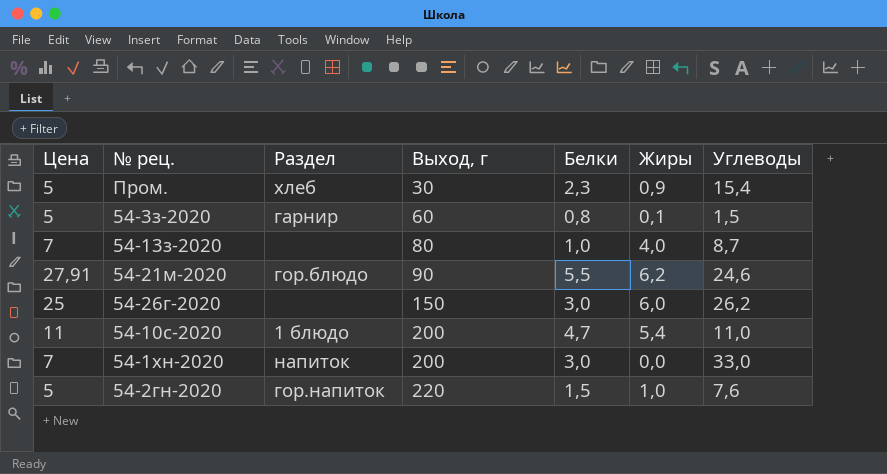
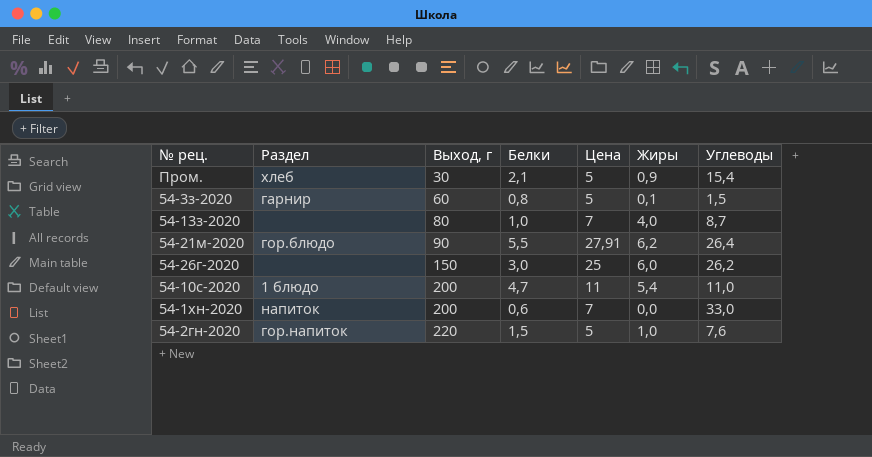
column Цена | position: 1 -> 5
Пром. | Белки: 2,3 -> 2,1
54-21м-2020 | Углеводы: 24,6 -> 26,4
54-1хн-2020 | Белки: 3,0 -> 0,6

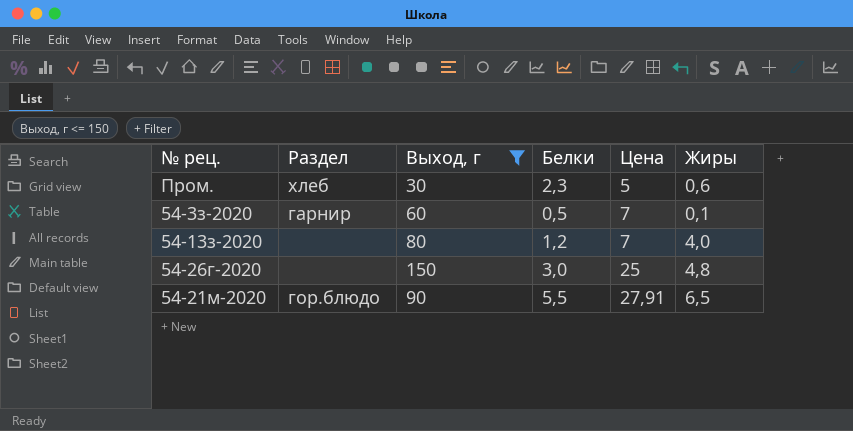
filter: none -> Выход, г <= 150
row order: Выход, г ascending -> Цена ascending
column Углеводы | position: 7 -> none
Пром. | Белки: 2,1 -> 2,3
Пром. | Жиры: 0,9 -> 0,6
54-3з-2020 | Белки: 0,8 -> 0,5
54-3з-2020 | Цена: 5 -> 7
54-13з-2020 | Белки: 1,0 -> 1,2
54-26г-2020 | Жиры: 6,0 -> 4,8
54-21м-2020 | Жиры: 6,2 -> 6,5

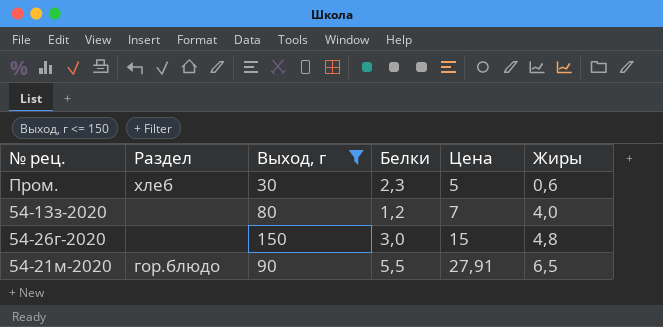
row 54-3з-2020: гарнир | 60 | 0,5 | 7 | 0,1 -> none
54-26г-2020 | Цена: 25 -> 15

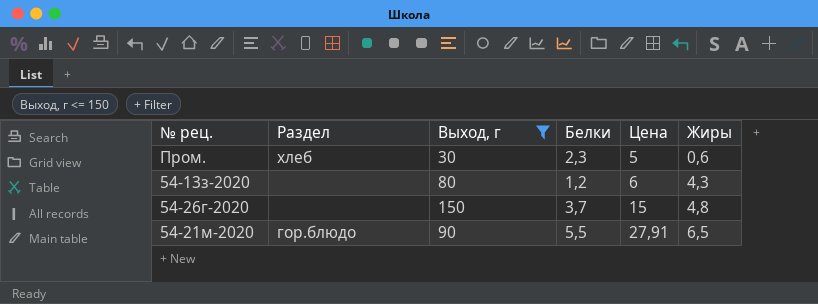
54-13з-2020 | Цена: 7 -> 6
54-13з-2020 | Жиры: 4,0 -> 4,3
54-26г-2020 | Белки: 3,0 -> 3,7

